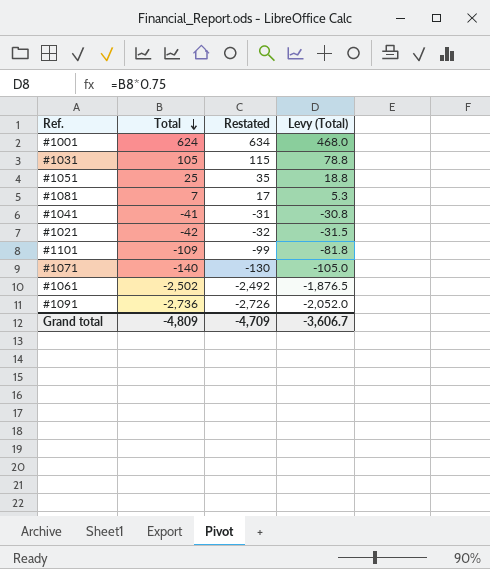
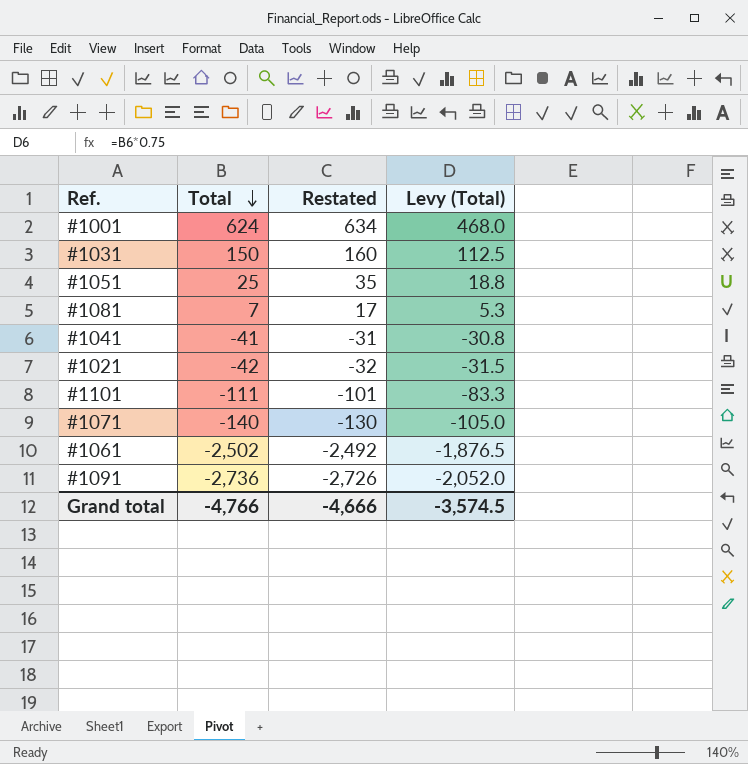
#1031 | Total: 105 -> 150
#1031 | Restated: 115 -> 160
#1031 | Levy (Total): 78.8 -> 112.5
#1101 | Total: -109 -> -111
#1101 | Restated: -99 -> -101
#1101 | Levy (Total): -81.8 -> -83.3
Grand total | Total: -4,809 -> -4,766
Grand total | Restated: -4,709 -> -4,666
Grand total | Levy (Total): -3,606.7 -> -3,574.5

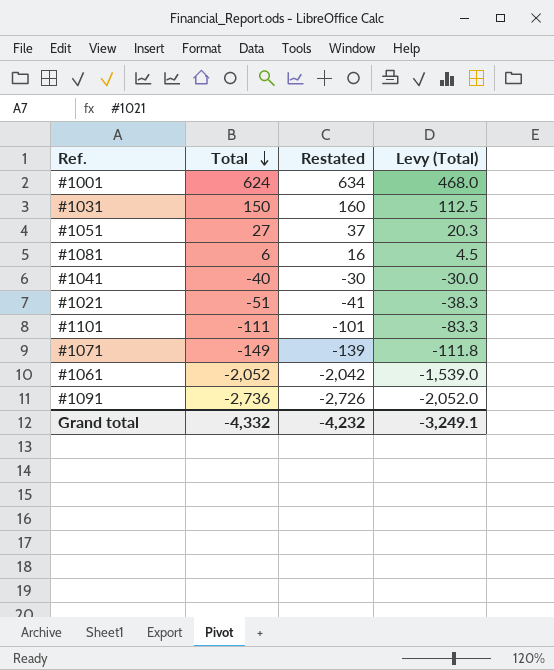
#1051 | Total: 25 -> 27
#1051 | Restated: 35 -> 37
#1051 | Levy (Total): 18.8 -> 20.3
#1081 | Total: 7 -> 6
#1081 | Restated: 17 -> 16
#1081 | Levy (Total): 5.3 -> 4.5
#1041 | Total: -41 -> -40
#1041 | Restated: -31 -> -30
#1041 | Levy (Total): -30.8 -> -30.0
#1021 | Total: -42 -> -51
#1021 | Restated: -32 -> -41
#1021 | Levy (Total): -31.5 -> -38.3
#1071 | Total: -140 -> -149
#1071 | Restated: -130 -> -139
#1071 | Levy (Total): -105.0 -> -111.8
#1061 | Total: -2,502 -> -2,052
#1061 | Restated: -2,492 -> -2,042
#1061 | Levy (Total): -1,876.5 -> -1,539.0
Grand total | Total: -4,766 -> -4,332
Grand total | Restated: -4,666 -> -4,232
Grand total | Levy (Total): -3,574.5 -> -3,249.1

